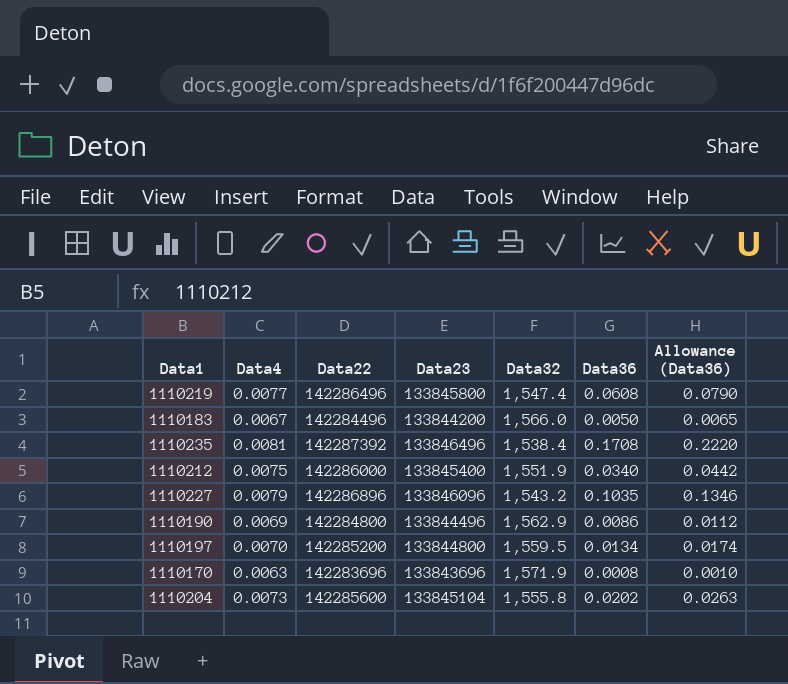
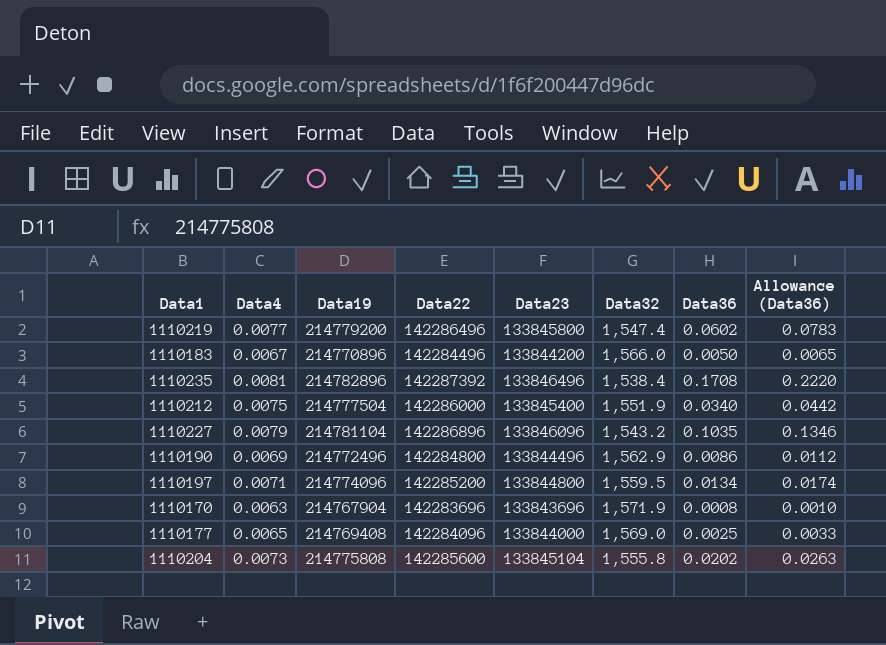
column Data19 | position: none -> 3
1110219 | Data36: 0.0608 -> 0.0602
1110219 | Allowance (Data36): 0.0790 -> 0.0783
1110197 | Data4: 0.0070 -> 0.0071
row 1110177: none -> 0.0065 | 214769408 | 142284096 | 133844000 | 1,569.0 | 0.0025 | 0.0033

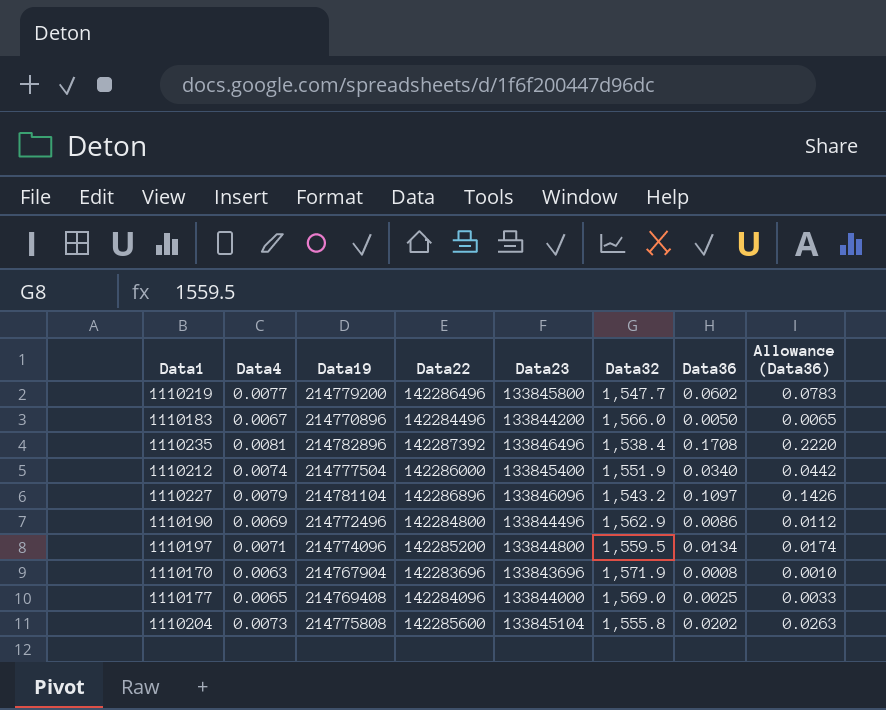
1110219 | Data32: 1,547.4 -> 1,547.7
1110212 | Data4: 0.0075 -> 0.0074
1110227 | Data36: 0.1035 -> 0.1097
1110227 | Allowance (Data36): 0.1346 -> 0.1426

